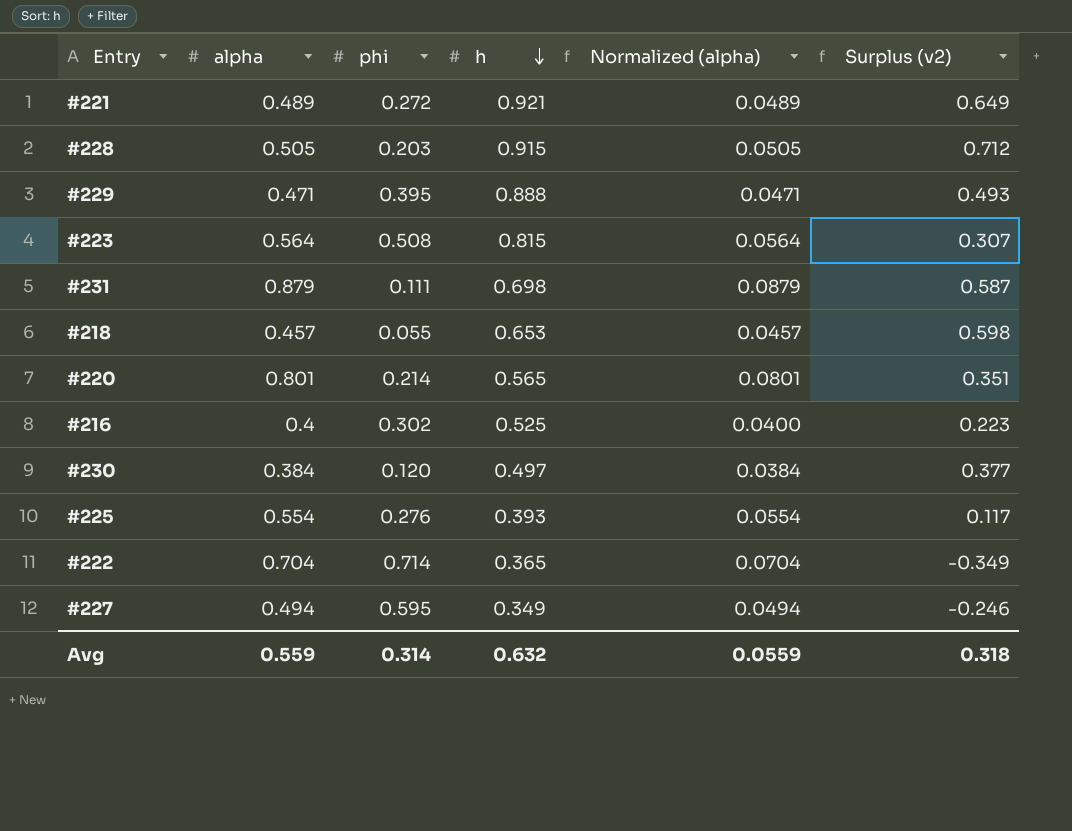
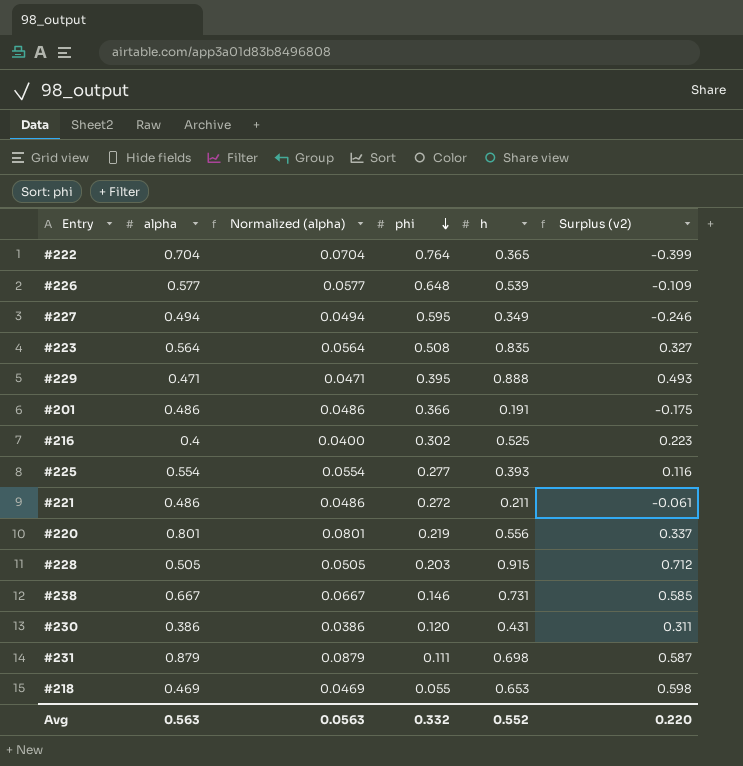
row order: h descending -> phi descending
column Normalized (alpha) | position: 5 -> 3
#222 | phi: 0.714 -> 0.764
#222 | Surplus (v2): -0.349 -> -0.399
row #226: none -> 0.577 | 0.0577 | 0.648 | 0.539 | -0.109
#223 | h: 0.815 -> 0.835
#223 | Surplus (v2): 0.307 -> 0.327
row #201: none -> 0.486 | 0.0486 | 0.366 | 0.191 | -0.175
#225 | phi: 0.276 -> 0.277
#225 | Surplus (v2): 0.117 -> 0.116
#221 | alpha: 0.489 -> 0.486
#221 | Normalized (alpha): 0.0489 -> 0.0486
#221 | h: 0.921 -> 0.211
#221 | Surplus (v2): 0.649 -> -0.061
#220 | phi: 0.214 -> 0.219
#220 | h: 0.565 -> 0.556
#220 | Surplus (v2): 0.351 -> 0.337
row #238: none -> 0.667 | 0.0667 | 0.146 | 0.731 | 0.585
#230 | alpha: 0.384 -> 0.386
#230 | Normalized (alpha): 0.0384 -> 0.0386
#230 | h: 0.497 -> 0.431
#230 | Surplus (v2): 0.377 -> 0.311
#218 | alpha: 0.457 -> 0.469
#218 | Normalized (alpha): 0.0457 -> 0.0469
Avg | alpha: 0.559 -> 0.563
Avg | Normalized (alpha): 0.0559 -> 0.0563
Avg | phi: 0.314 -> 0.332
Avg | h: 0.632 -> 0.552
Avg | Surplus (v2): 0.318 -> 0.220

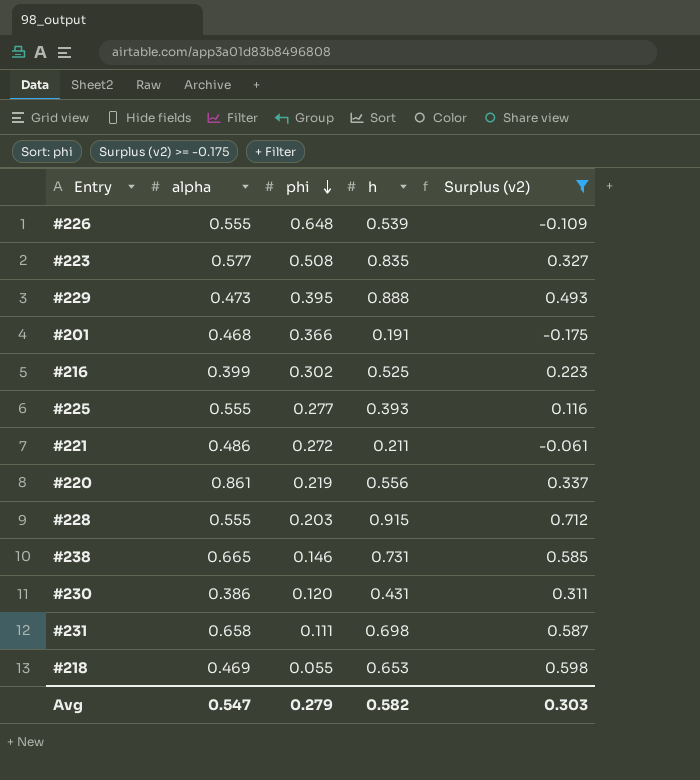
filter: none -> Surplus (v2) >= -0.175
column Normalized (alpha) | formula: [alpha] * 0.1 -> none
#226 | alpha: 0.577 -> 0.555
#223 | alpha: 0.564 -> 0.577
#229 | alpha: 0.471 -> 0.473
#201 | alpha: 0.486 -> 0.468
#216 | alpha: 0.4 -> 0.399
#225 | alpha: 0.554 -> 0.555
#220 | alpha: 0.801 -> 0.861
#228 | alpha: 0.505 -> 0.555
#238 | alpha: 0.667 -> 0.665
#231 | alpha: 0.879 -> 0.658
Avg | alpha: 0.563 -> 0.547
Avg | phi: 0.332 -> 0.279
Avg | h: 0.552 -> 0.582
Avg | Surplus (v2): 0.220 -> 0.303

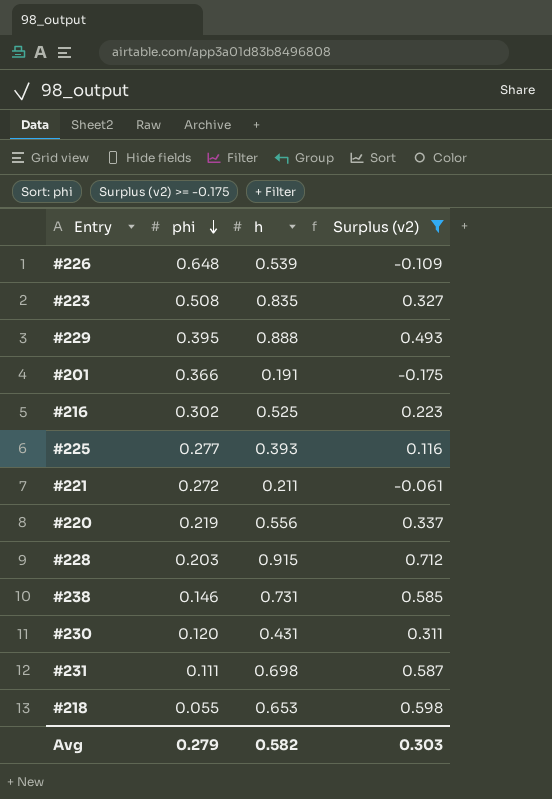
column alpha | position: 2 -> none

